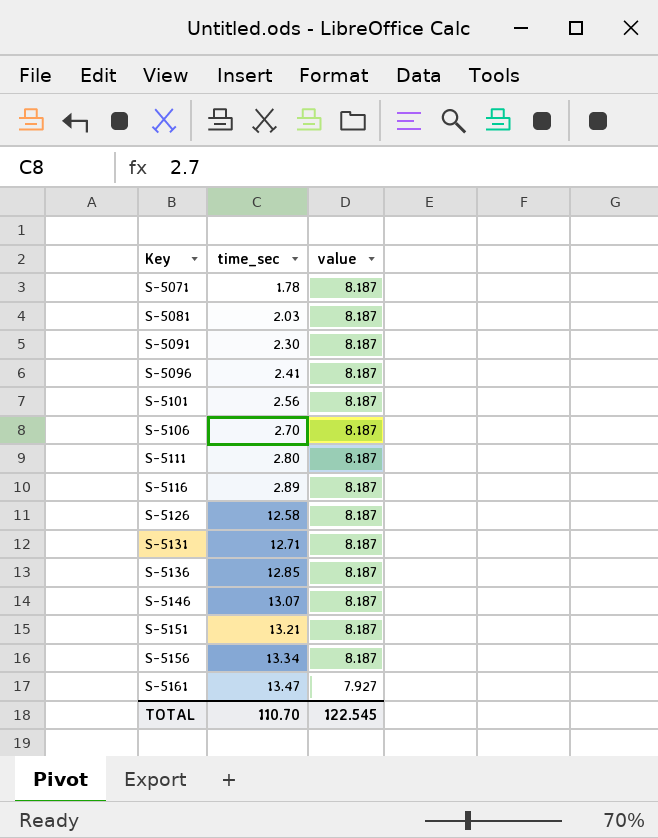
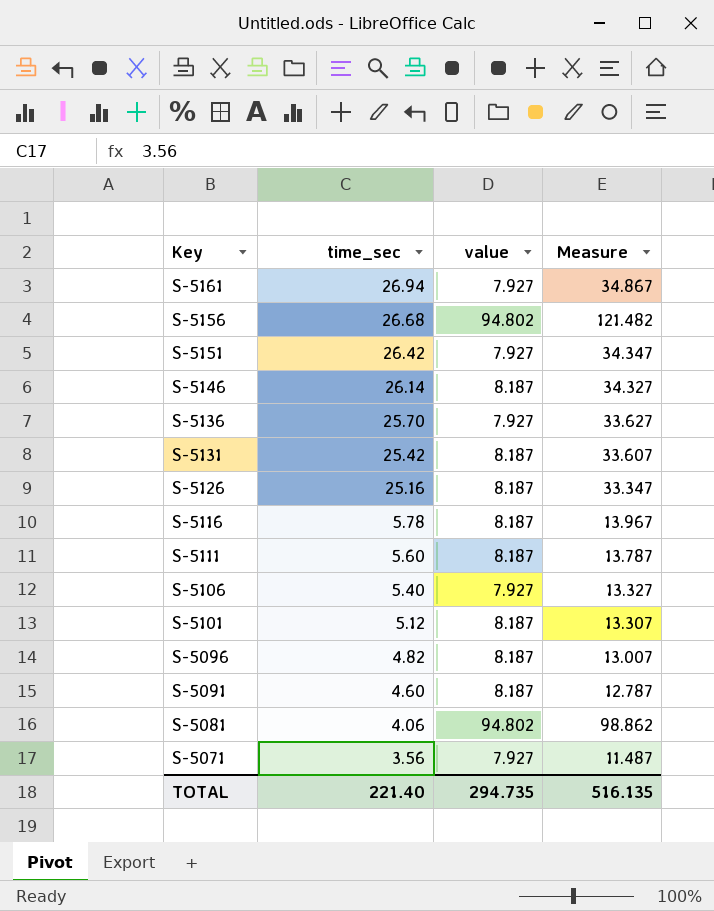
row order: Key ascending -> Key descending
column Measure | formula: none -> [time_sec] + [value]
S-5161 | time_sec: 13.47 -> 26.94
S-5156 | time_sec: 13.34 -> 26.68
S-5156 | value: 8.187 -> 94.802
S-5151 | time_sec: 13.21 -> 26.42
S-5151 | value: 8.187 -> 7.927
S-5146 | time_sec: 13.07 -> 26.14
S-5136 | time_sec: 12.85 -> 25.70
S-5136 | value: 8.187 -> 7.927
S-5131 | time_sec: 12.71 -> 25.42
S-5126 | time_sec: 12.58 -> 25.16
S-5116 | time_sec: 2.89 -> 5.78
S-5111 | time_sec: 2.80 -> 5.60
S-5106 | time_sec: 2.70 -> 5.40
S-5106 | value: 8.187 -> 7.927
S-5101 | time_sec: 2.56 -> 5.12
S-5096 | time_sec: 2.41 -> 4.82
S-5091 | time_sec: 2.30 -> 4.60
S-5081 | time_sec: 2.03 -> 4.06
S-5081 | value: 8.187 -> 94.802
S-5071 | time_sec: 1.78 -> 3.56
S-5071 | value: 8.187 -> 7.927
TOTAL | time_sec: 110.70 -> 221.40
TOTAL | value: 122.545 -> 294.735

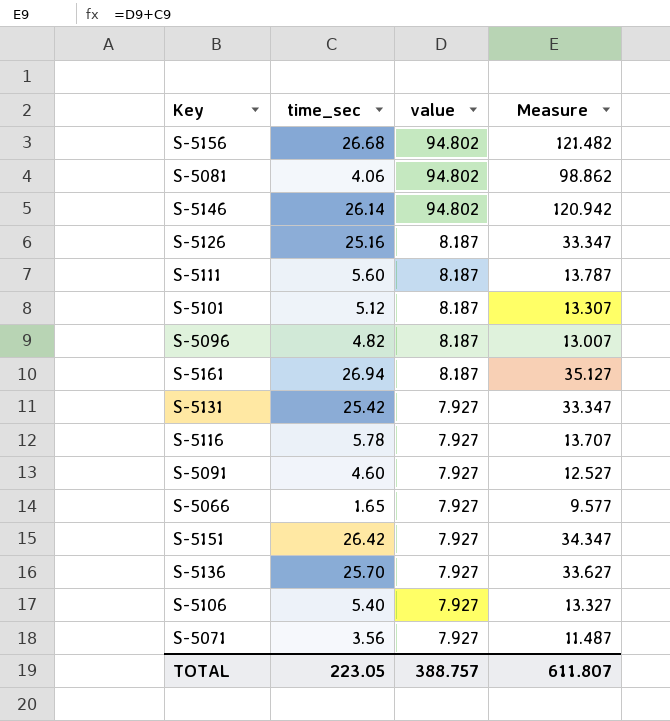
row order: Key descending -> value descending
S-5146 | value: 8.187 -> 94.802
S-5146 | Measure: 34.327 -> 120.942
S-5161 | value: 7.927 -> 8.187
S-5161 | Measure: 34.867 -> 35.127
S-5131 | value: 8.187 -> 7.927
S-5131 | Measure: 33.607 -> 33.347
S-5116 | value: 8.187 -> 7.927
S-5116 | Measure: 13.967 -> 13.707
S-5091 | value: 8.187 -> 7.927
S-5091 | Measure: 12.787 -> 12.527
row S-5066: none -> 1.65 | 7.927 | 9.577
TOTAL | time_sec: 221.40 -> 223.05
TOTAL | value: 294.735 -> 388.757
TOTAL | Measure: 516.135 -> 611.807

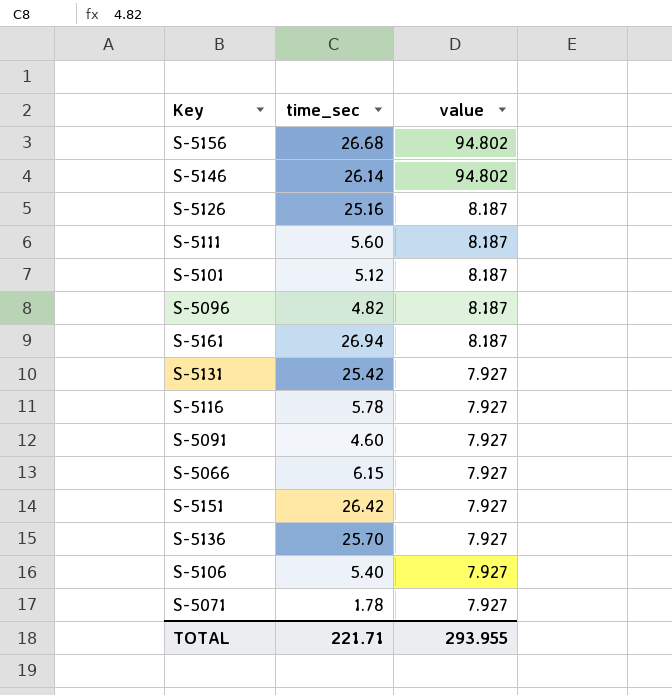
column Measure | formula: [time_sec] + [value] -> none
row S-5081: 4.06 | 94.802 | 98.862 -> none
S-5066 | time_sec: 1.65 -> 6.15
S-5071 | time_sec: 3.56 -> 1.78
TOTAL | time_sec: 223.05 -> 221.71
TOTAL | value: 388.757 -> 293.955

